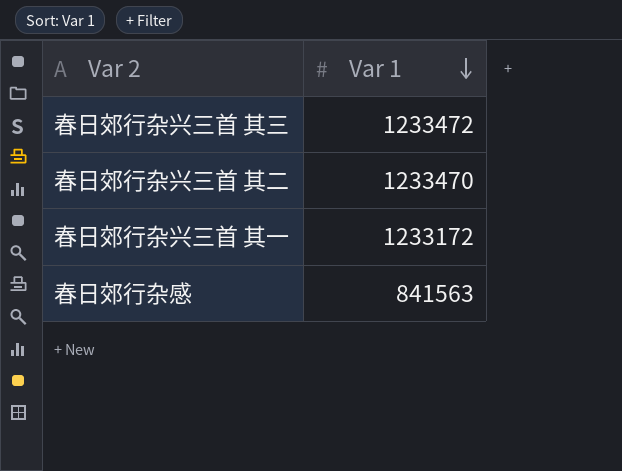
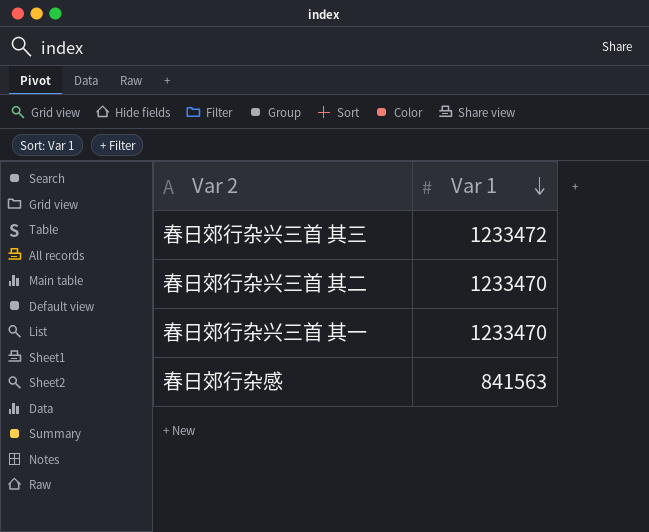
春日郊行杂兴三首 其一 | Var 1: 1233172 -> 1233470

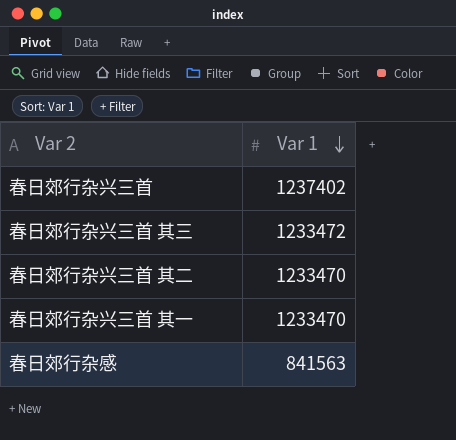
row 春日郊行杂兴三首: none -> 1237402

